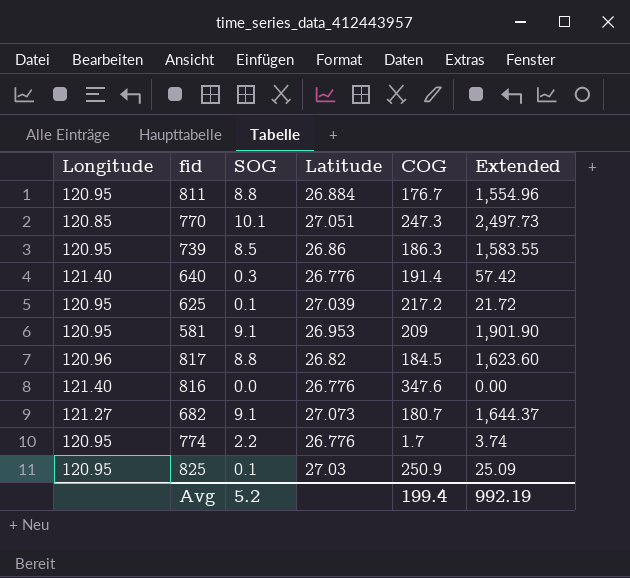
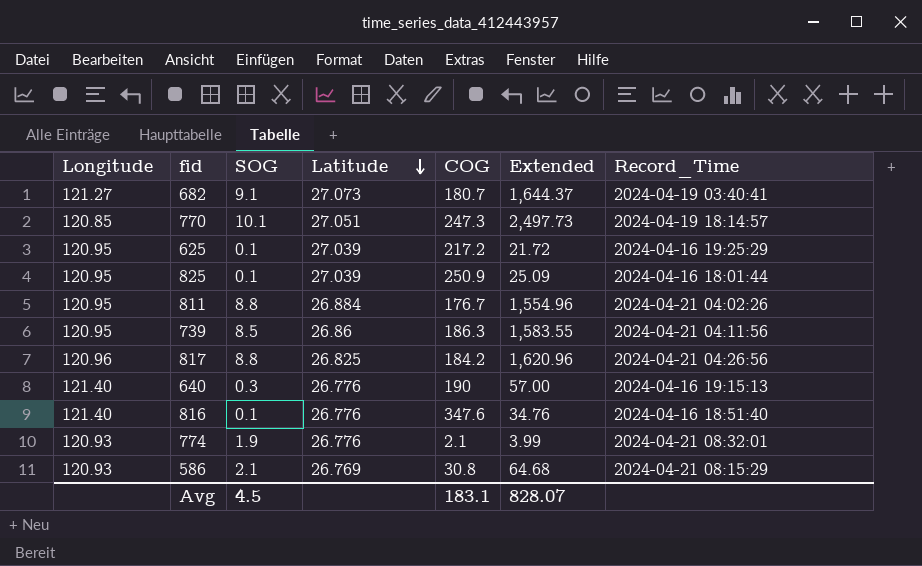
row order: none -> Latitude descending
column Record_Time | position: none -> 7
row 581: 120.95 | 9.1 | 26.953 | 209 | 1,901.90 -> none
825 | Latitude: 27.03 -> 27.039
817 | Latitude: 26.82 -> 26.825
817 | COG: 184.5 -> 184.2
817 | Extended: 1,623.60 -> 1,620.96
640 | COG: 191.4 -> 190
640 | Extended: 57.42 -> 57.00
816 | SOG: 0.0 -> 0.1
816 | Extended: 0.00 -> 34.76
774 | Longitude: 120.95 -> 120.93
774 | SOG: 2.2 -> 1.9
774 | COG: 1.7 -> 2.1
774 | Extended: 3.74 -> 3.99
row 586: none -> 120.93 | 2.1 | 26.769 | 30.8 | 64.68 | 2024-04-21 08:15:29
Avg | SOG: 5.2 -> 4.5
Avg | COG: 199.4 -> 183.1
Avg | Extended: 992.19 -> 828.07

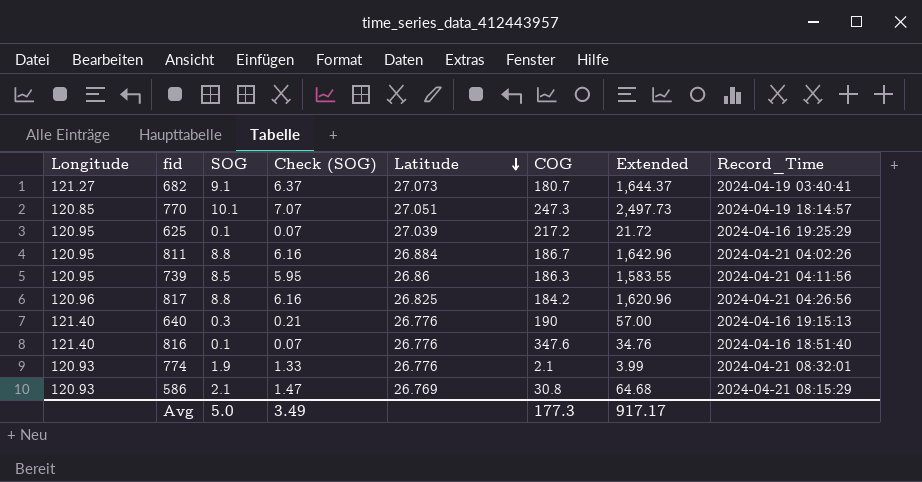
column Check (SOG) | formula: none -> [SOG] * 0.7
row 825: 120.95 | 0.1 | 27.039 | 250.9 | 25.09 | 2024-04-16 18:01:44 -> none
811 | COG: 176.7 -> 186.7
811 | Extended: 1,554.96 -> 1,642.96
Avg | SOG: 4.5 -> 5.0
Avg | COG: 183.1 -> 177.3
Avg | Extended: 828.07 -> 917.17

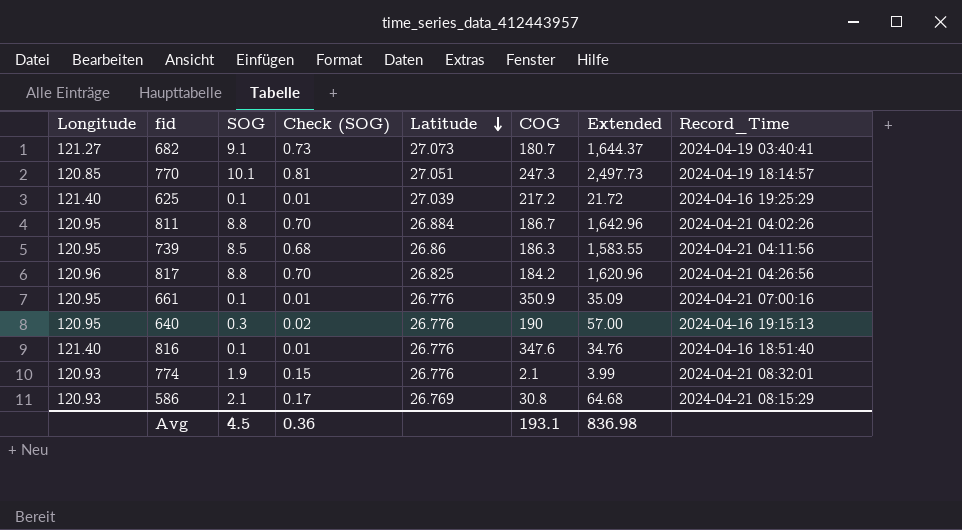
column Check (SOG) | formula: [SOG] * 0.7 -> [SOG] * 0.08
625 | Longitude: 120.95 -> 121.40
row 661: none -> 120.95 | 0.1 | 0.01 | 26.776 | 350.9 | 35.09 | 2024-04-21 07:00:16
640 | Longitude: 121.40 -> 120.95
Avg | SOG: 5.0 -> 4.5
Avg | Check (SOG): 3.49 -> 0.36
Avg | COG: 177.3 -> 193.1
Avg | Extended: 917.17 -> 836.98

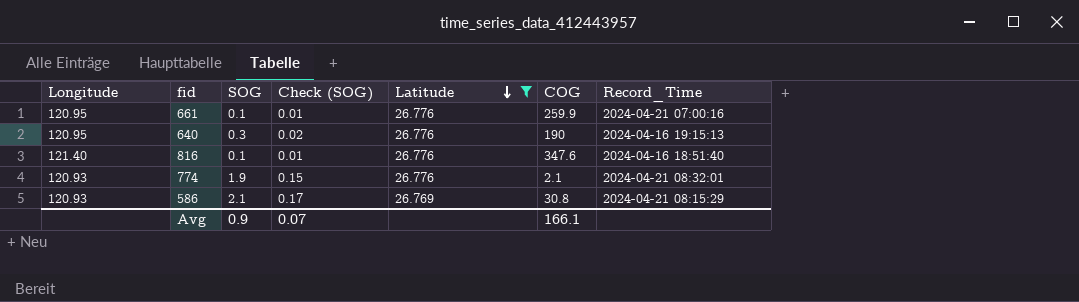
filter: none -> Latitude <= 26.776
column Extended | formula: [SOG] * [COG] -> none
661 | COG: 350.9 -> 259.9
Avg | SOG: 4.5 -> 0.9
Avg | Check (SOG): 0.36 -> 0.07
Avg | COG: 193.1 -> 166.1

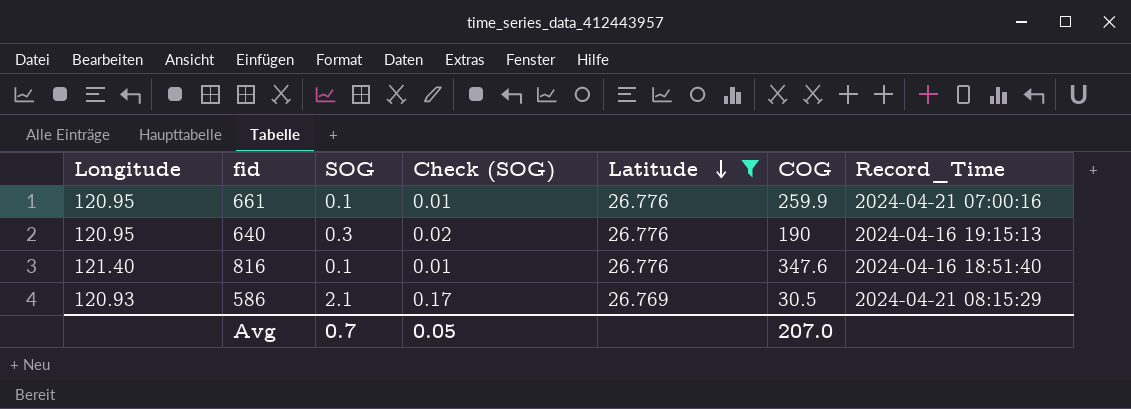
row 774: 120.93 | 1.9 | 0.15 | 26.776 | 2.1 | 2024-04-21 08:32:01 -> none
586 | COG: 30.8 -> 30.5
Avg | SOG: 0.9 -> 0.7
Avg | Check (SOG): 0.07 -> 0.05
Avg | COG: 166.1 -> 207.0

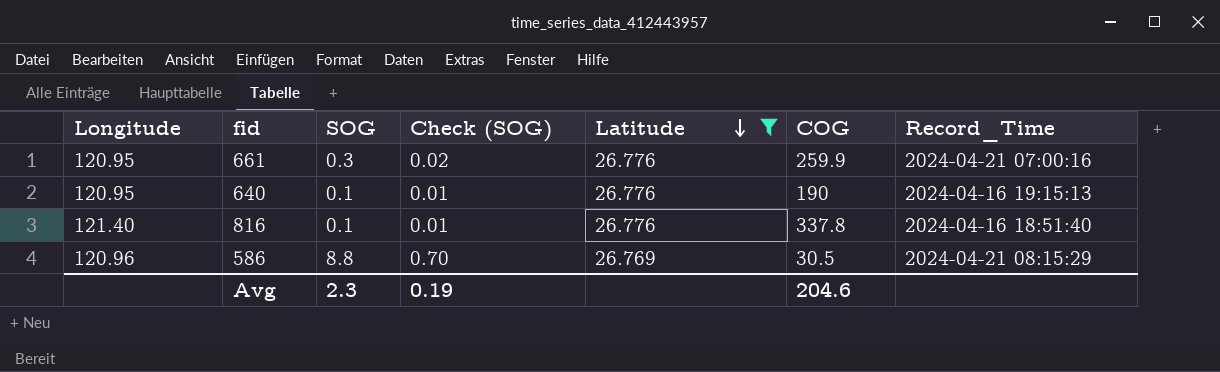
661 | SOG: 0.1 -> 0.3
661 | Check (SOG): 0.01 -> 0.02
640 | SOG: 0.3 -> 0.1
640 | Check (SOG): 0.02 -> 0.01
816 | COG: 347.6 -> 337.8
586 | Longitude: 120.93 -> 120.96
586 | SOG: 2.1 -> 8.8
586 | Check (SOG): 0.17 -> 0.70
Avg | SOG: 0.7 -> 2.3
Avg | Check (SOG): 0.05 -> 0.19
Avg | COG: 207.0 -> 204.6

